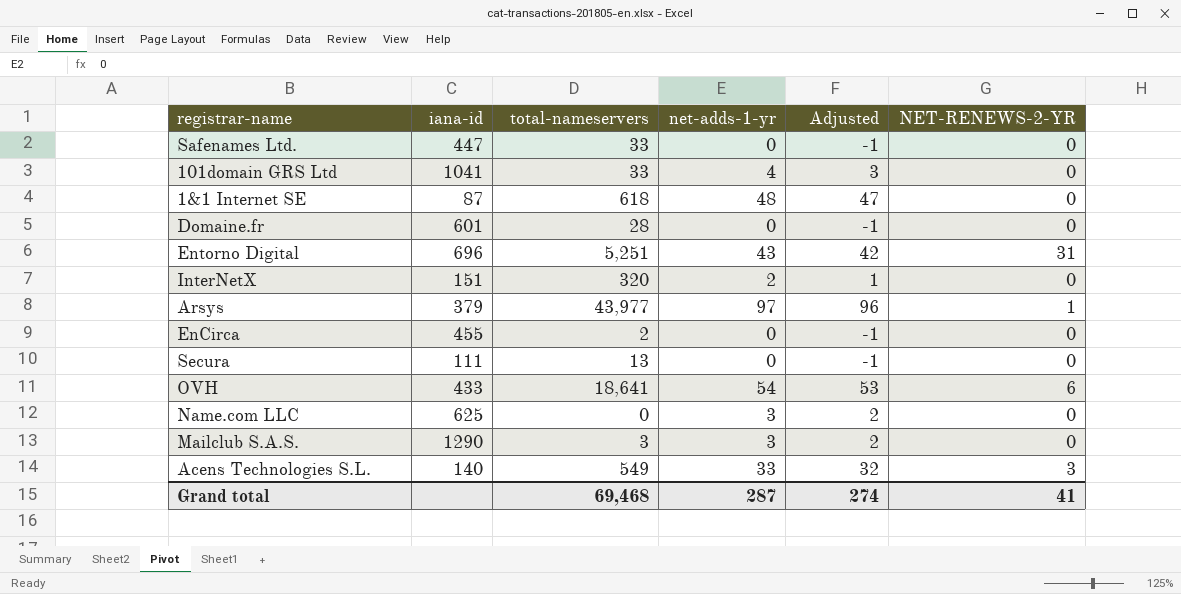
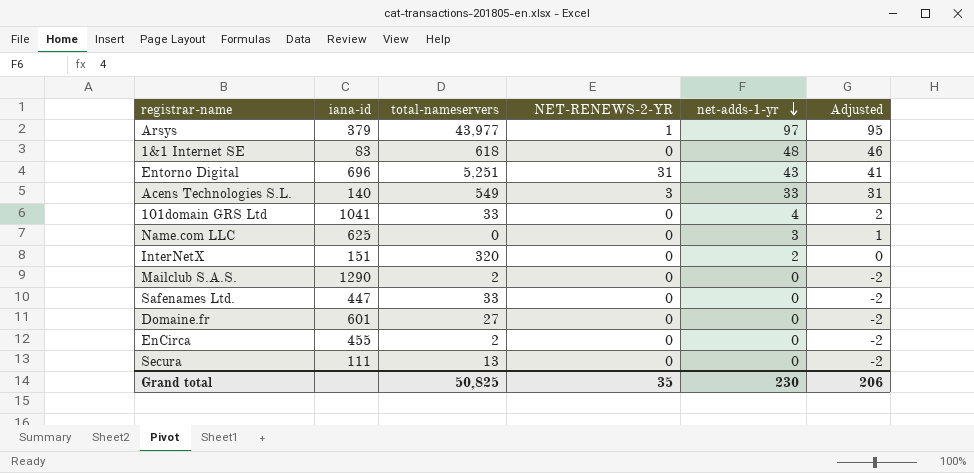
row order: none -> net-adds-1-yr descending
column NET-RENEWS-2-YR | position: 6 -> 4
column Adjusted | formula: [net-adds-1-yr] - 1 -> [net-adds-1-yr] - 2
row OVH: 433 | 18,641 | 54 | 53 | 6 -> none
1&1 Internet SE | iana-id: 87 -> 83
Mailclub S.A.S. | total-nameservers: 3 -> 2
Mailclub S.A.S. | net-adds-1-yr: 3 -> 0
Domaine.fr | total-nameservers: 28 -> 27
Grand total | total-nameservers: 69,468 -> 50,825
Grand total | NET-RENEWS-2-YR: 41 -> 35
Grand total | net-adds-1-yr: 287 -> 230
Grand total | Adjusted: 274 -> 206

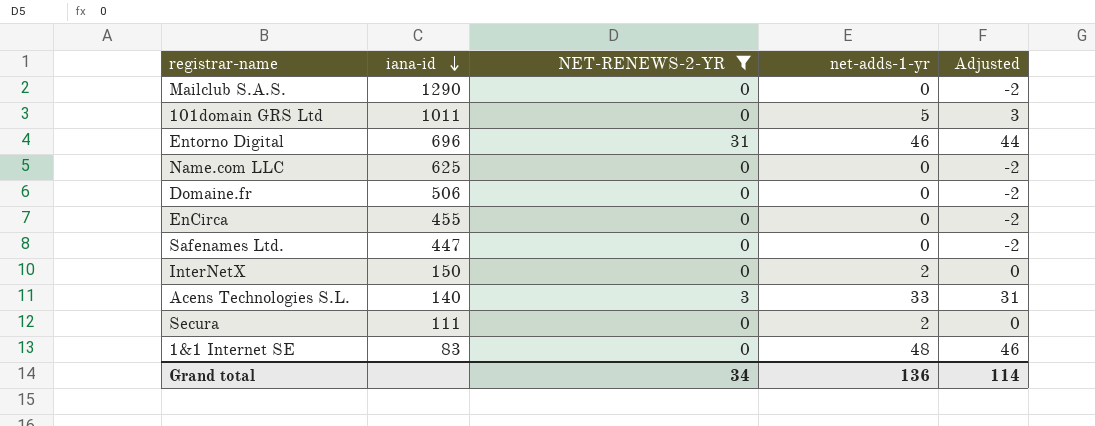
filter: none -> NET-RENEWS-2-YR != 1
row order: net-adds-1-yr descending -> iana-id descending
column total-nameservers | position: 3 -> none
101domain GRS Ltd | iana-id: 1041 -> 1011
101domain GRS Ltd | net-adds-1-yr: 4 -> 5
101domain GRS Ltd | Adjusted: 2 -> 3
Entorno Digital | net-adds-1-yr: 43 -> 46
Entorno Digital | Adjusted: 41 -> 44
Name.com LLC | net-adds-1-yr: 3 -> 0
Name.com LLC | Adjusted: 1 -> -2
Domaine.fr | iana-id: 601 -> 506
InterNetX | iana-id: 151 -> 150
Secura | net-adds-1-yr: 0 -> 2
Secura | Adjusted: -2 -> 0
Grand total | NET-RENEWS-2-YR: 35 -> 34
Grand total | net-adds-1-yr: 230 -> 136
Grand total | Adjusted: 206 -> 114

